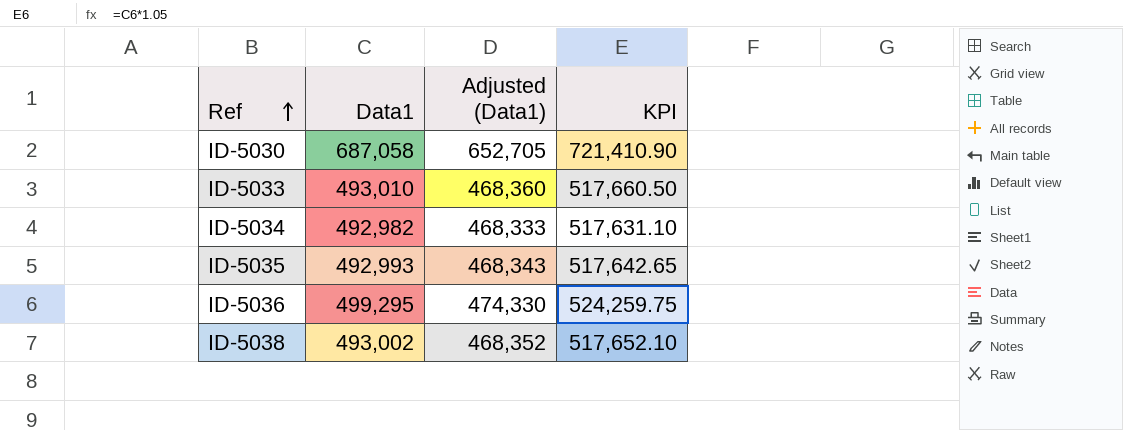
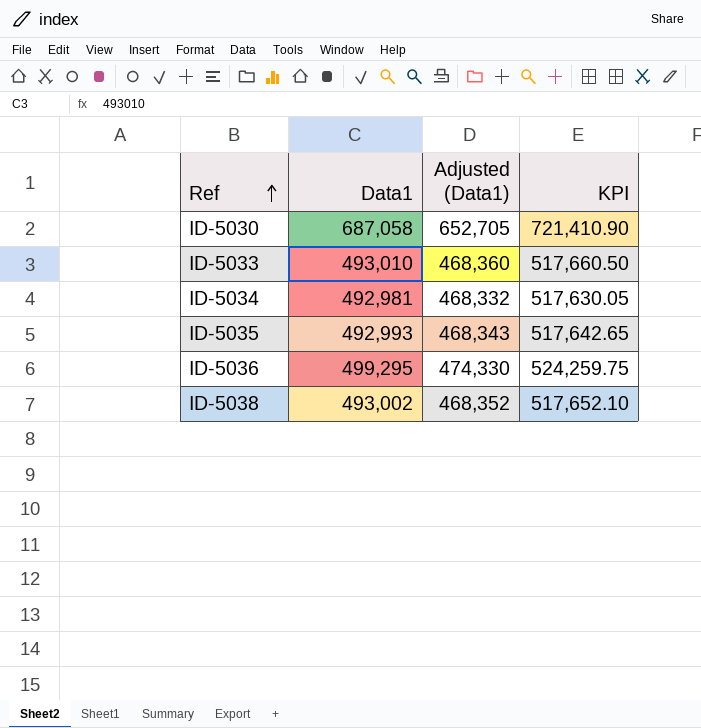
ID-5034 | Data1: 492,982 -> 492,981
ID-5034 | Adjusted (Data1): 468,333 -> 468,332
ID-5034 | KPI: 517,631.10 -> 517,630.05

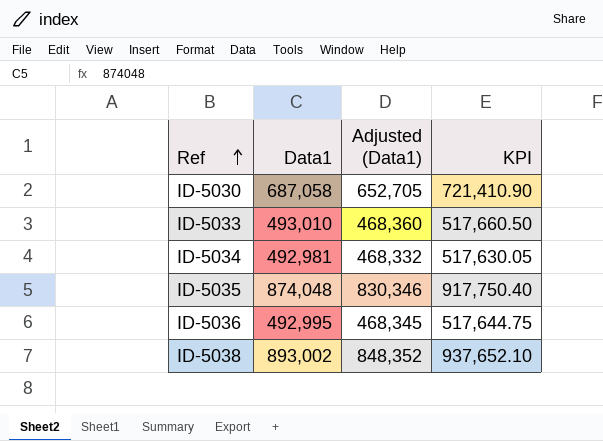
ID-5035 | Data1: 492,993 -> 874,048
ID-5035 | Adjusted (Data1): 468,343 -> 830,346
ID-5035 | KPI: 517,642.65 -> 917,750.40
ID-5036 | Data1: 499,295 -> 492,995
ID-5036 | Adjusted (Data1): 474,330 -> 468,345
ID-5036 | KPI: 524,259.75 -> 517,644.75
ID-5038 | Data1: 493,002 -> 893,002
ID-5038 | Adjusted (Data1): 468,352 -> 848,352
ID-5038 | KPI: 517,652.10 -> 937,652.10

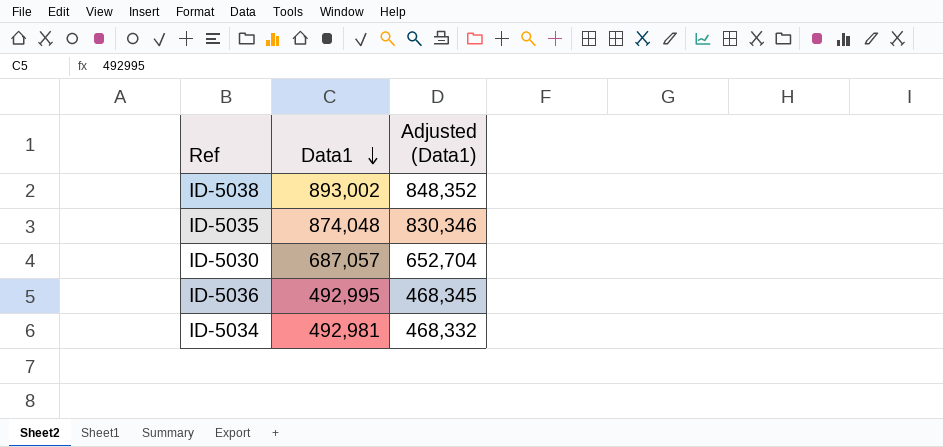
row order: Ref ascending -> Data1 descending
column KPI | formula: [Data1] * 1.05 -> none
row ID-5033: 493,010 | 468,360 | 517,660.50 -> none
ID-5030 | Data1: 687,058 -> 687,057
ID-5030 | Adjusted (Data1): 652,705 -> 652,704

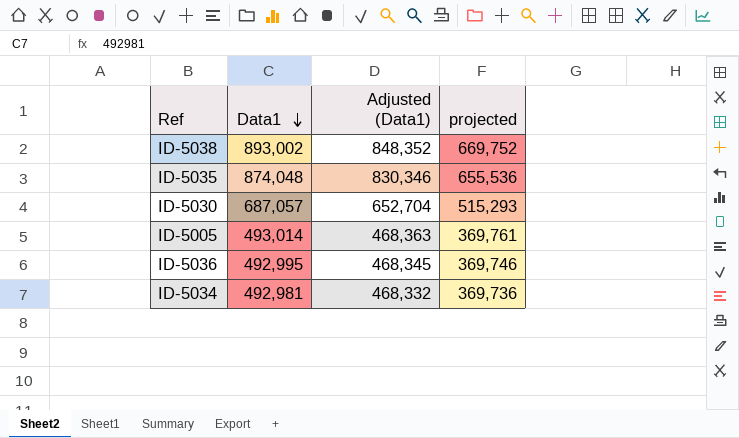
column projected | formula: none -> [Data1] * 0.75
row ID-5005: none -> 493,014 | 468,363 | 369,761

